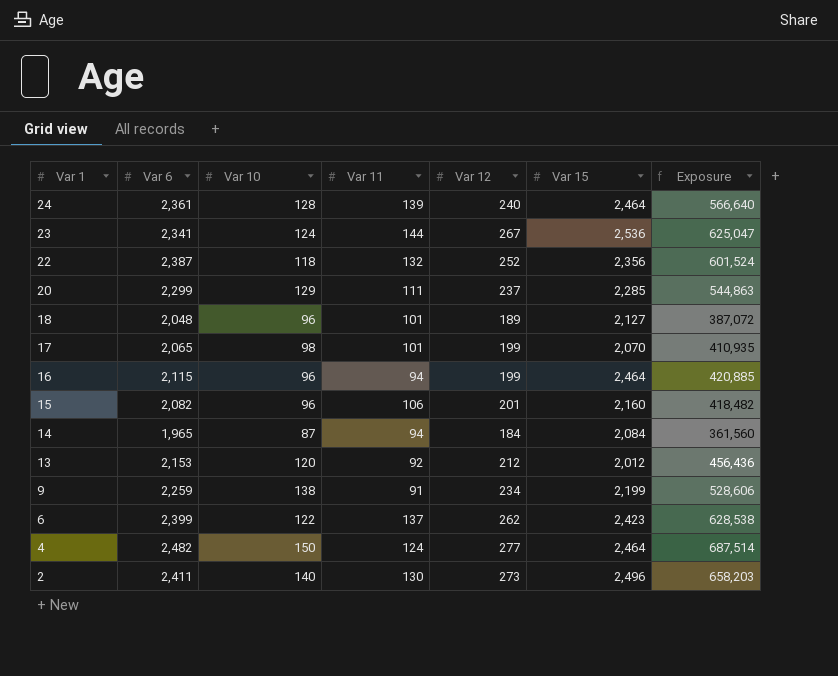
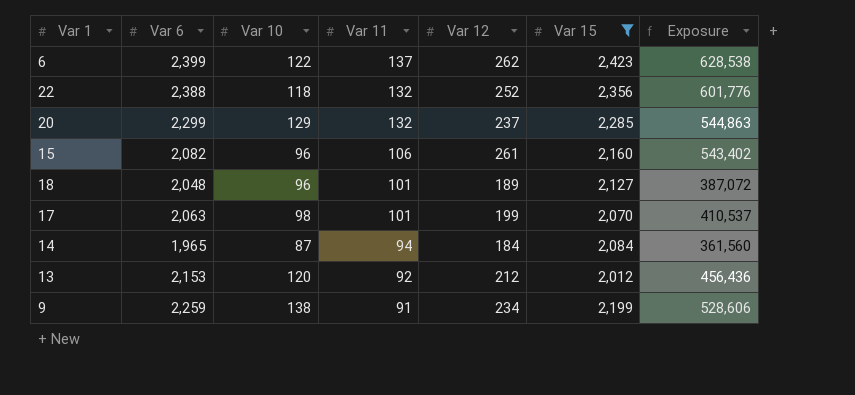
filter: none -> Var 15 <= 2,423
row order: Var 1 descending -> Var 11 descending
22 | Var 6: 2,387 -> 2,388
22 | Exposure: 601,524 -> 601,776
20 | Var 11: 111 -> 132
15 | Var 12: 201 -> 261
15 | Exposure: 418,482 -> 543,402
17 | Var 6: 2,065 -> 2,063
17 | Exposure: 410,935 -> 410,537

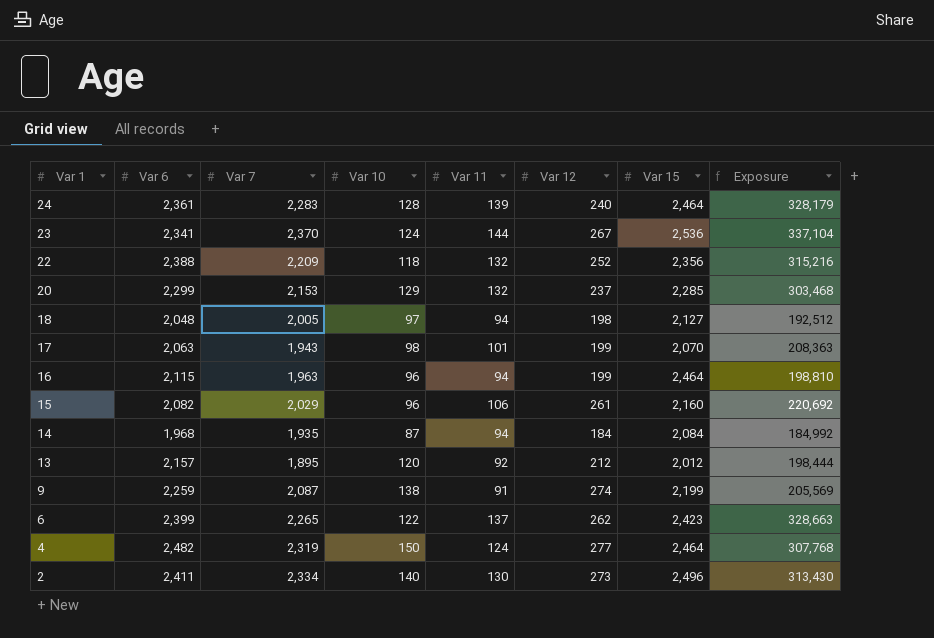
filter: Var 15 <= 2,423 -> none
row order: Var 11 descending -> Var 1 descending
column Var 7 | position: none -> 3
column Exposure | formula: [Var 6] * [Var 12] -> [Var 6] * [Var 11]
18 | Var 10: 96 -> 97
18 | Var 11: 101 -> 94
18 | Var 12: 189 -> 198
14 | Var 6: 1,965 -> 1,968
13 | Var 6: 2,153 -> 2,157
9 | Var 12: 234 -> 274

